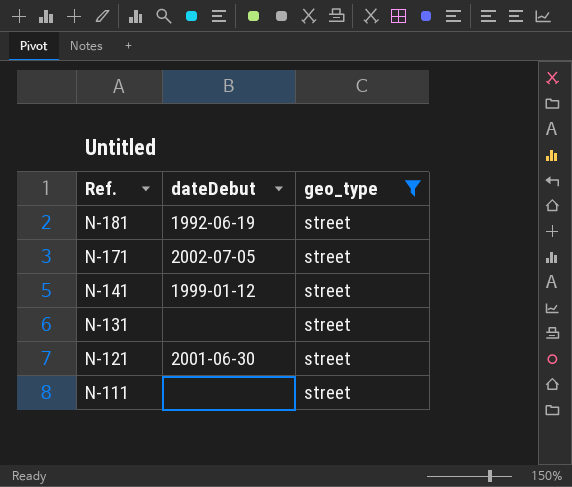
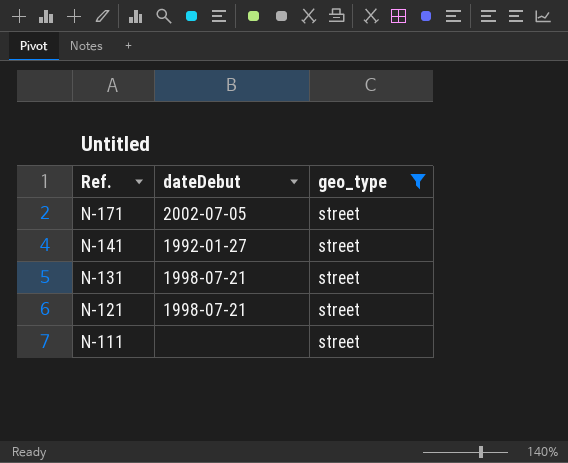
row N-181: 1992-06-19 | street -> none
N-141 | dateDebut: 1999-01-12 -> 1992-01-27
N-131 | dateDebut: none -> 1998-07-21
N-121 | dateDebut: 2001-06-30 -> 1998-07-21

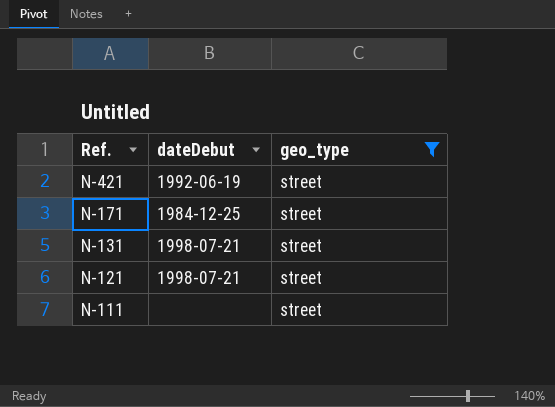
row N-141: 1992-01-27 | street -> none
row N-421: none -> 1992-06-19 | street
N-171 | dateDebut: 2002-07-05 -> 1984-12-25

